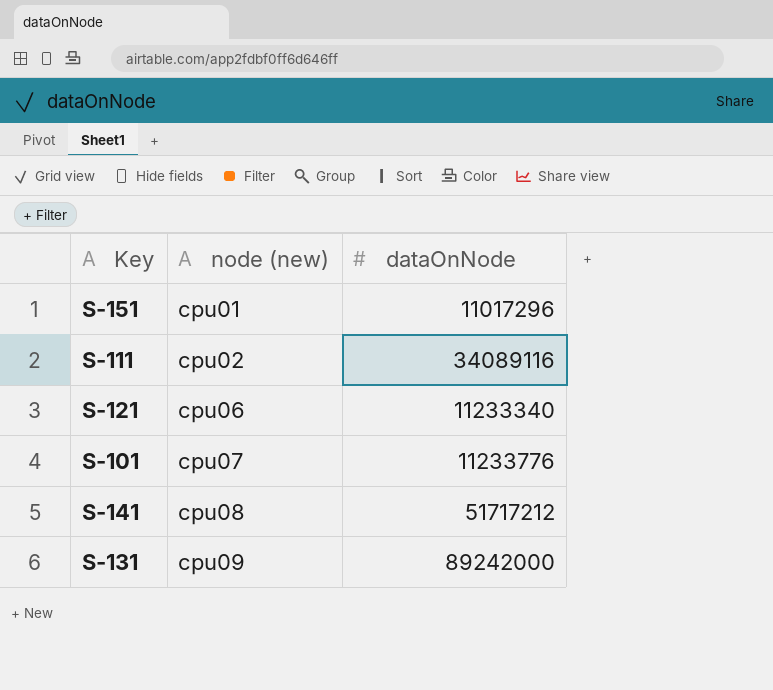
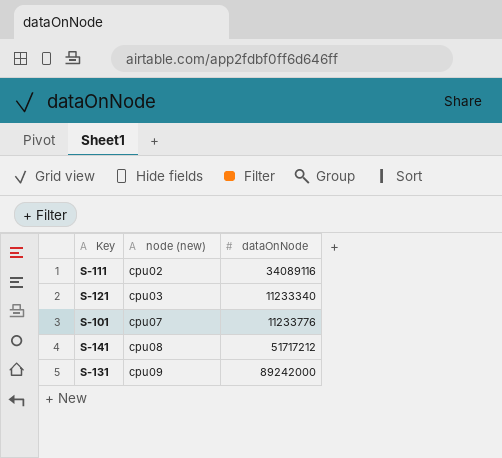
row S-151: cpu01 | 11017296 -> none
S-121 | node (new): cpu06 -> cpu03

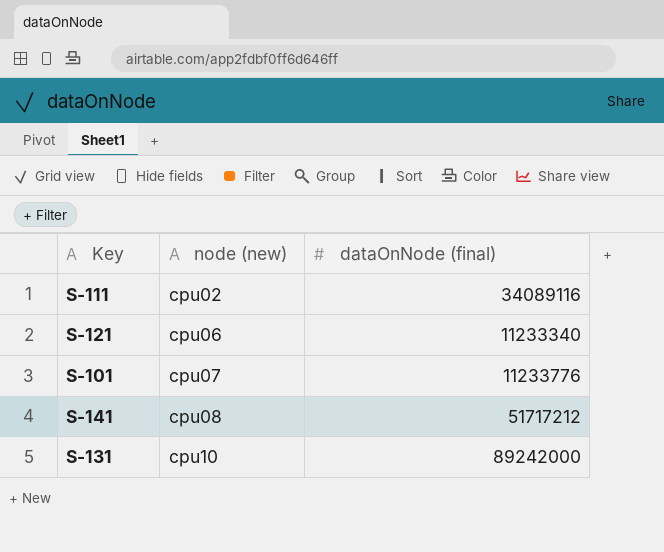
column name: dataOnNode -> dataOnNode (final)
S-121 | node (new): cpu03 -> cpu06
S-131 | node (new): cpu09 -> cpu10

